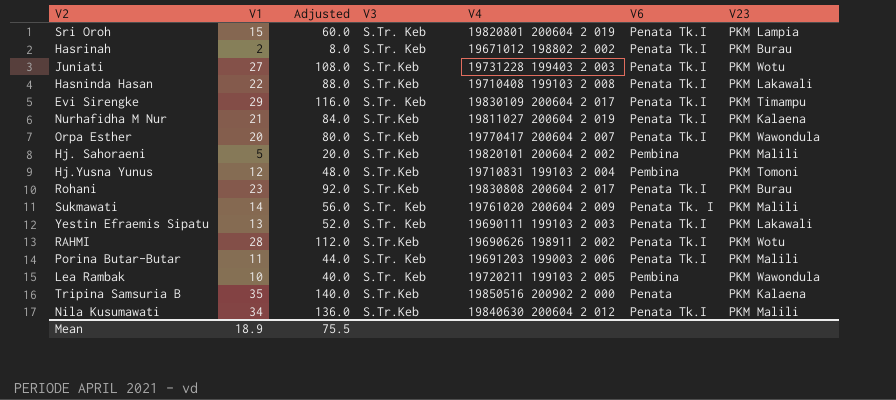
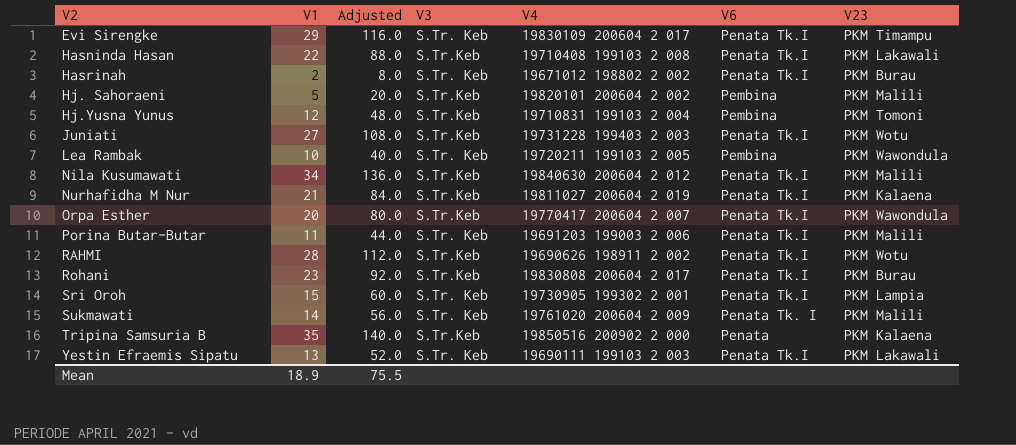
row order: none -> V2 ascending
Sri Oroh | V4: 19820801 200604 2 019 -> 19730905 199302 2 001

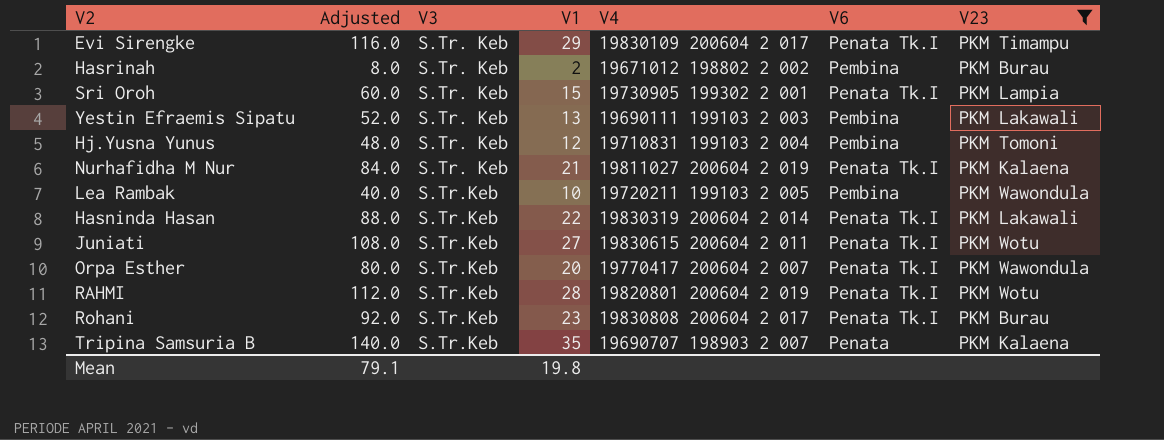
filter: none -> V23 != PKM Malili
row order: V2 ascending -> V3 ascending
column V1 | position: 2 -> 4
Hasrinah | V6: Penata Tk.I -> Pembina
Yestin Efraemis Sipatu | V6: Penata Tk.I -> Pembina
Hj.Yusna Yunus | V3: S.Tr.Keb -> S.Tr. Keb
Nurhafidha M Nur | V3: S.Tr.Keb -> S.Tr. Keb
Lea Rambak | V3: S.Tr. Keb -> S.Tr.Keb
Hasninda Hasan | V4: 19710408 199103 2 008 -> 19830319 200604 2 014
Juniati | V4: 19731228 199403 2 003 -> 19830615 200604 2 011
RAHMI | V4: 19690626 198911 2 002 -> 19820801 200604 2 019
Tripina Samsuria B | V4: 19850516 200902 2 000 -> 19690707 198903 2 007
Mean | Adjusted: 75.5 -> 79.1
Mean | V1: 18.9 -> 19.8

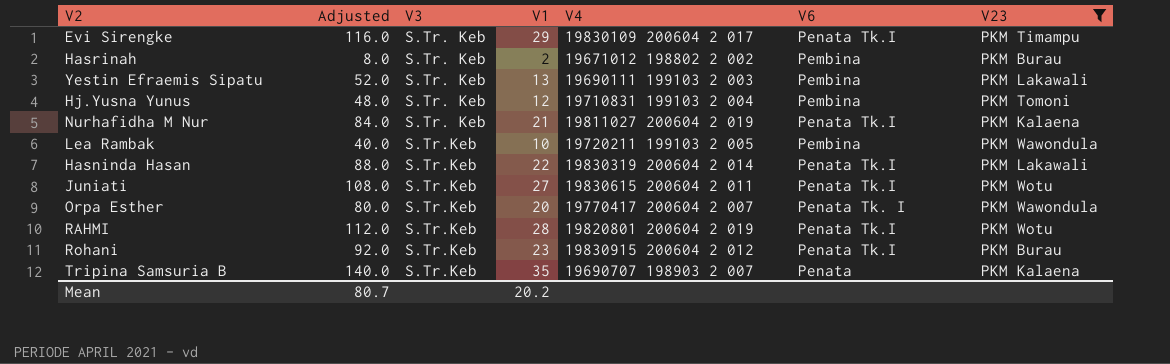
row Sri Oroh: 60.0 | S.Tr. Keb | 15 | 19730905 199302 2 001 | Penata Tk.I | PKM Lampia -> none
Orpa Esther | V6: Penata Tk.I -> Penata Tk. I
Rohani | V4: 19830808 200604 2 017 -> 19830915 200604 2 012
Mean | Adjusted: 79.1 -> 80.7
Mean | V1: 19.8 -> 20.2

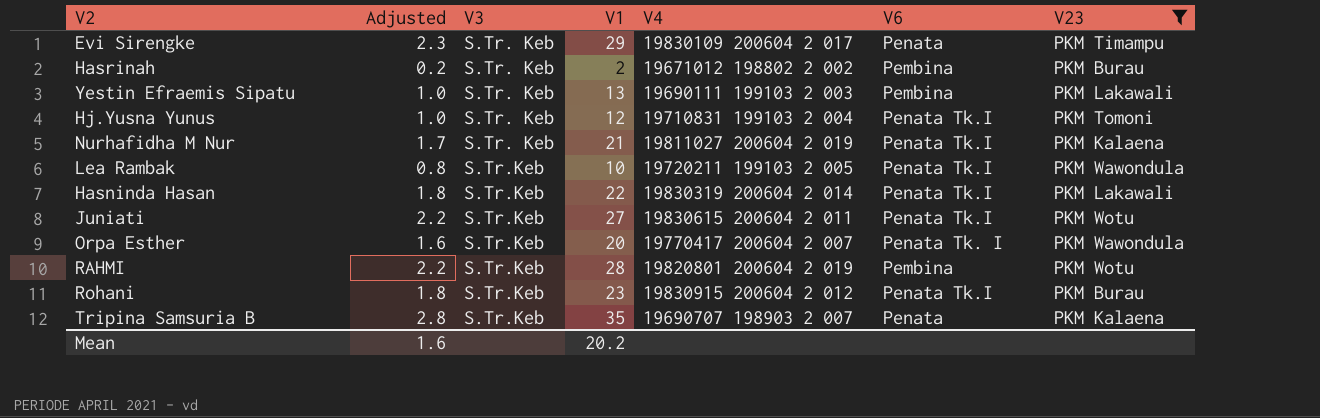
column Adjusted | formula: [V1] * 4 -> [V1] * 0.08
Evi Sirengke | V6: Penata Tk.I -> Penata
Hj.Yusna Yunus | V6: Pembina -> Penata Tk.I
Lea Rambak | V6: Pembina -> Penata Tk.I
RAHMI | V6: Penata Tk.I -> Pembina
Mean | Adjusted: 80.7 -> 1.6

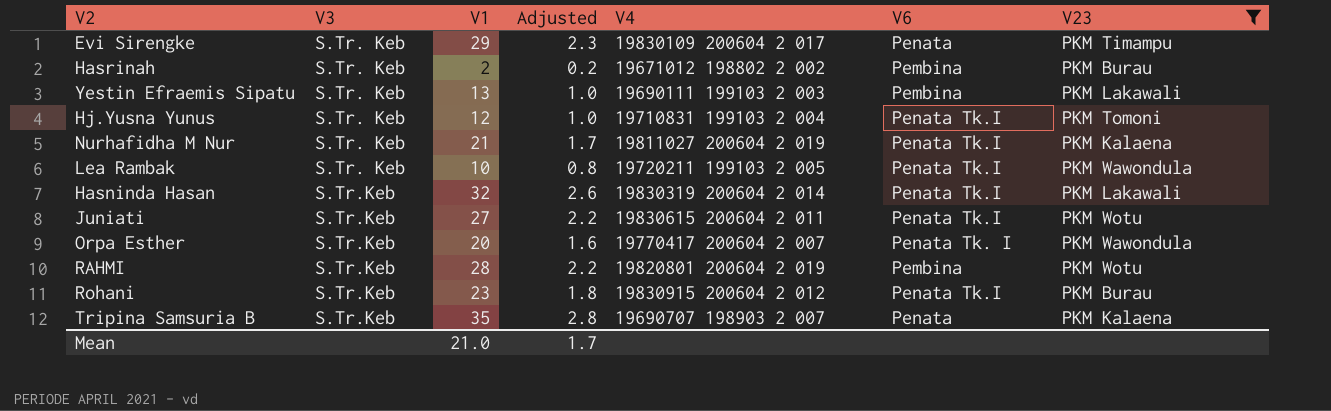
column Adjusted | position: 2 -> 4
Lea Rambak | V3: S.Tr.Keb -> S.Tr. Keb
Hasninda Hasan | V1: 22 -> 32
Hasninda Hasan | Adjusted: 1.8 -> 2.6
Mean | V1: 20.2 -> 21.0
Mean | Adjusted: 1.6 -> 1.7

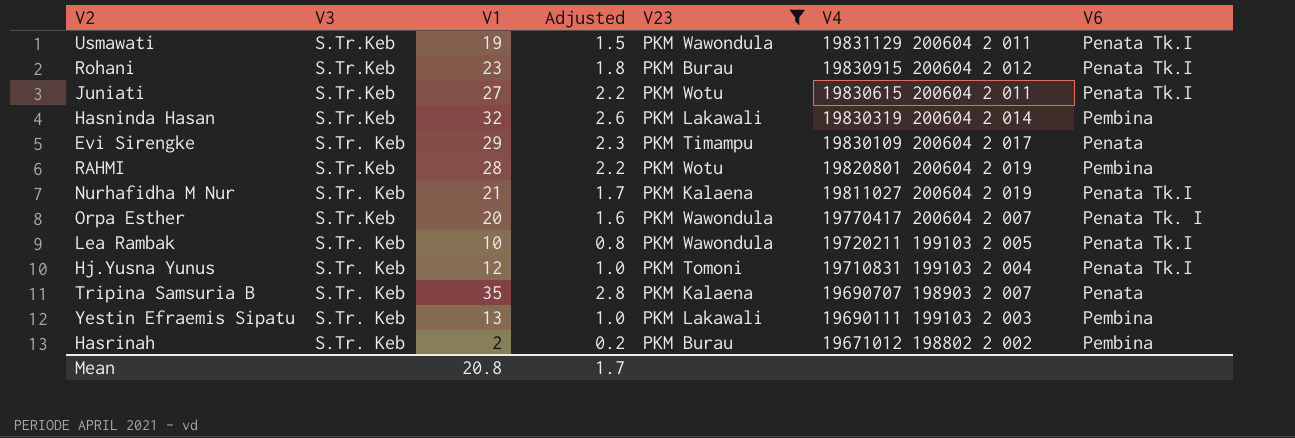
row order: V3 ascending -> V4 descending
column V23 | position: 7 -> 5
row Usmawati: none -> S.Tr.Keb | 19 | 1.5 | PKM Wawondula | 19831129 200604 2 011 | Penata Tk.I
Hasninda Hasan | V6: Penata Tk.I -> Pembina
Tripina Samsuria B | V3: S.Tr.Keb -> S.Tr. Keb
Mean | V1: 21.0 -> 20.8

